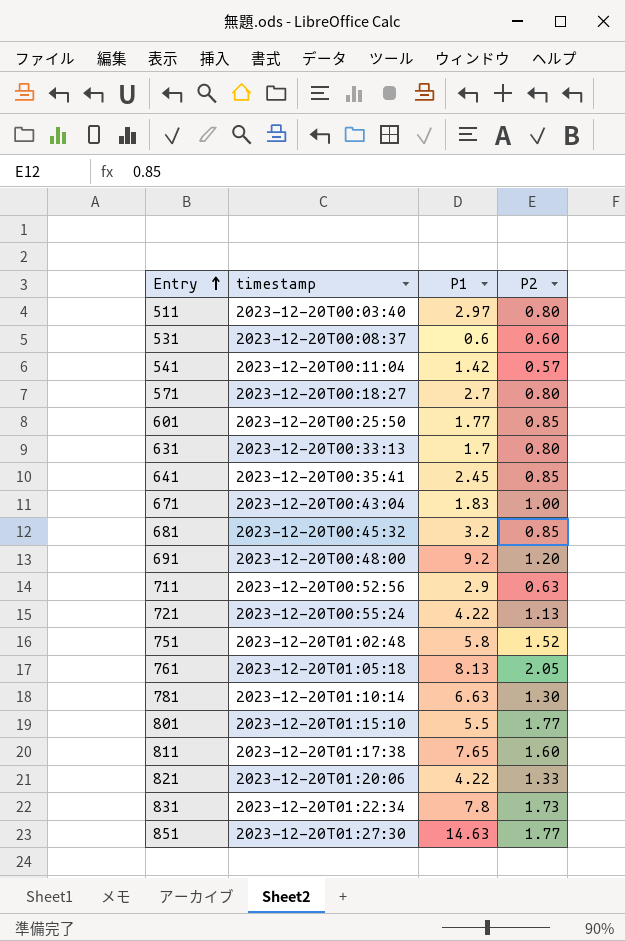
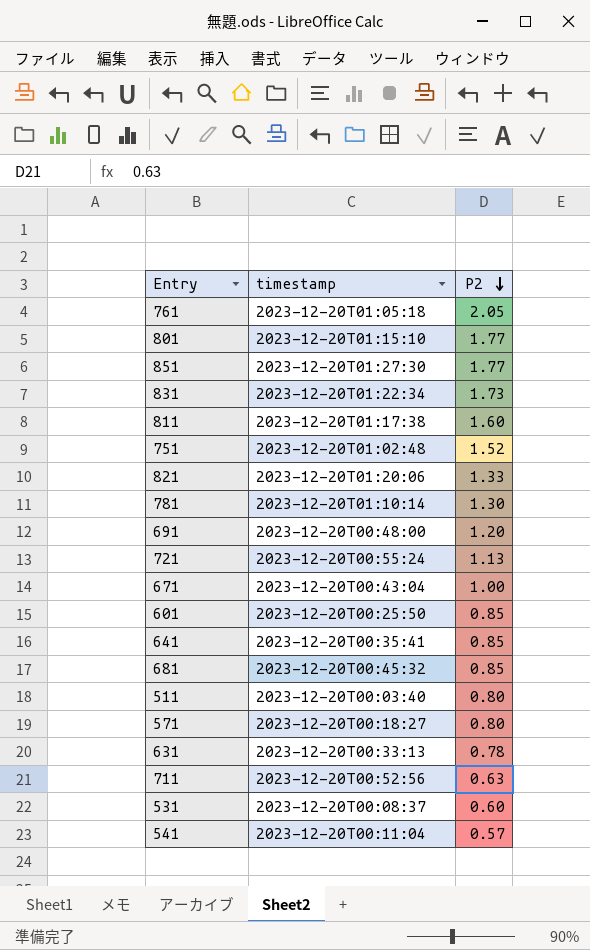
row order: Entry ascending -> P2 descending
column P1 | position: 3 -> none
631 | P2: 0.80 -> 0.78

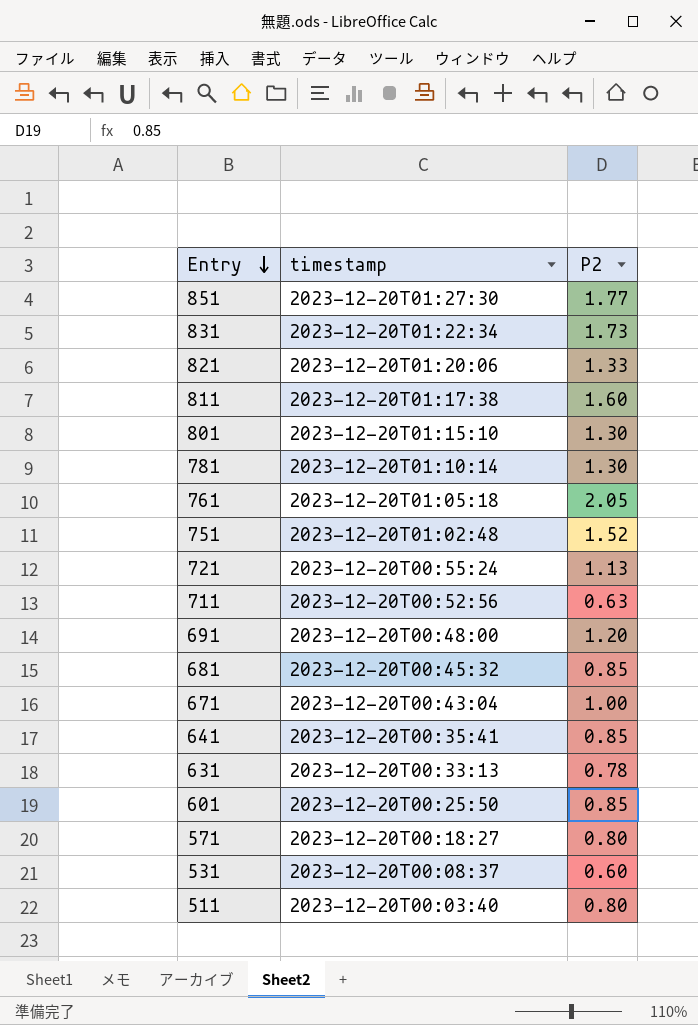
row order: P2 descending -> Entry descending
row 541: 2023-12-20T00:11:04 | 0.57 -> none
801 | P2: 1.77 -> 1.30

